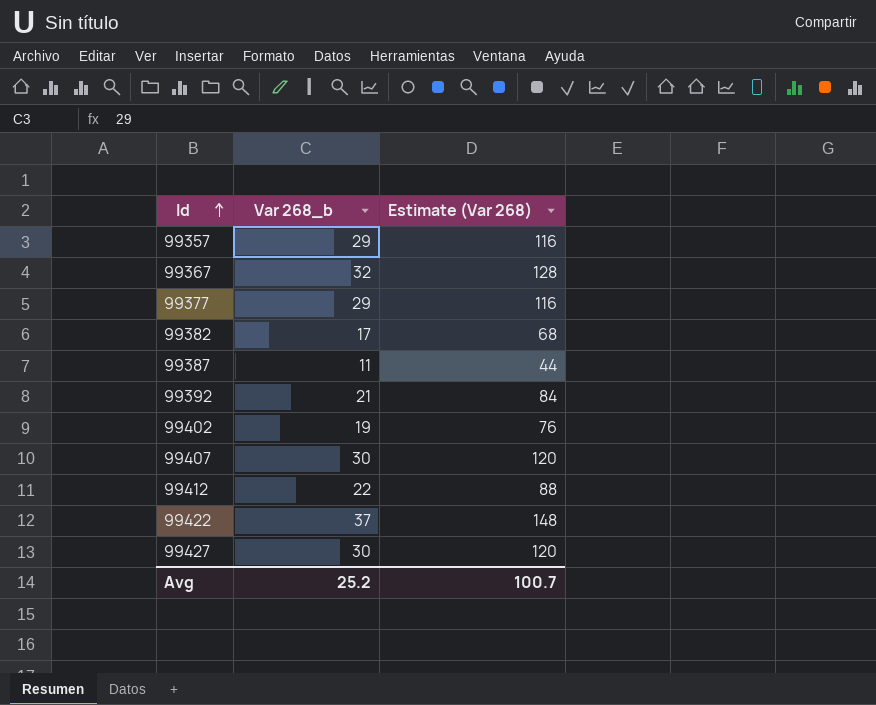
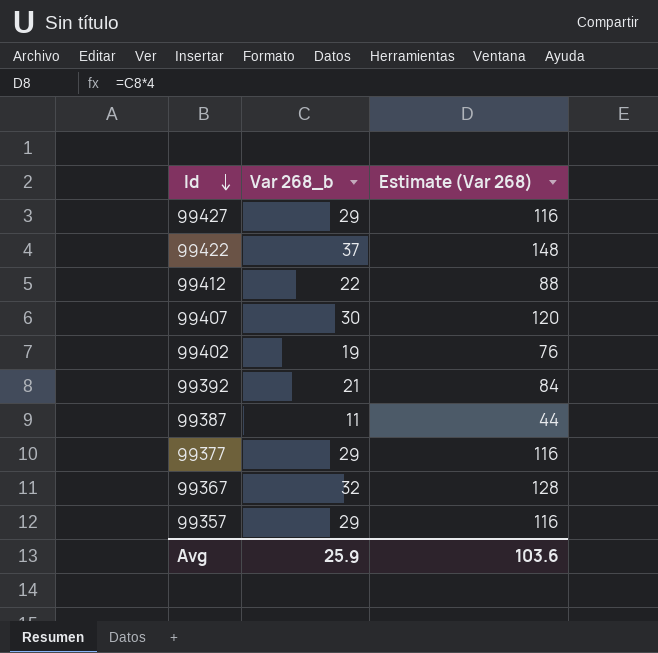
row order: Id ascending -> Id descending
row 99382: 17 | 68 -> none
99427 | Var 268_b: 30 -> 29
99427 | Estimate (Var 268): 120 -> 116
Avg | Var 268_b: 25.2 -> 25.9
Avg | Estimate (Var 268): 100.7 -> 103.6

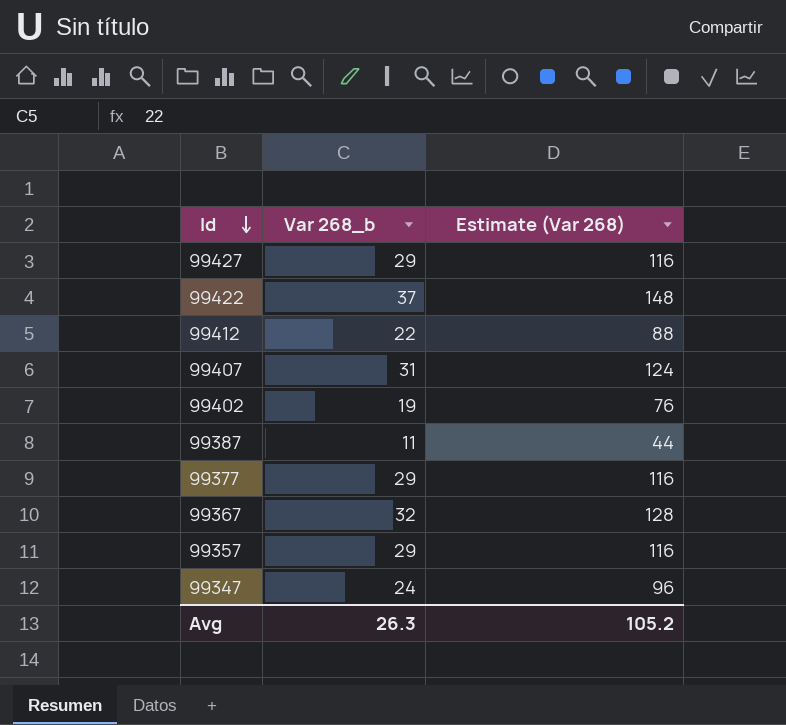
row 99392: 21 | 84 -> none
99407 | Var 268_b: 30 -> 31
99407 | Estimate (Var 268): 120 -> 124
row 99347: none -> 24 | 96
Avg | Var 268_b: 25.9 -> 26.3
Avg | Estimate (Var 268): 103.6 -> 105.2

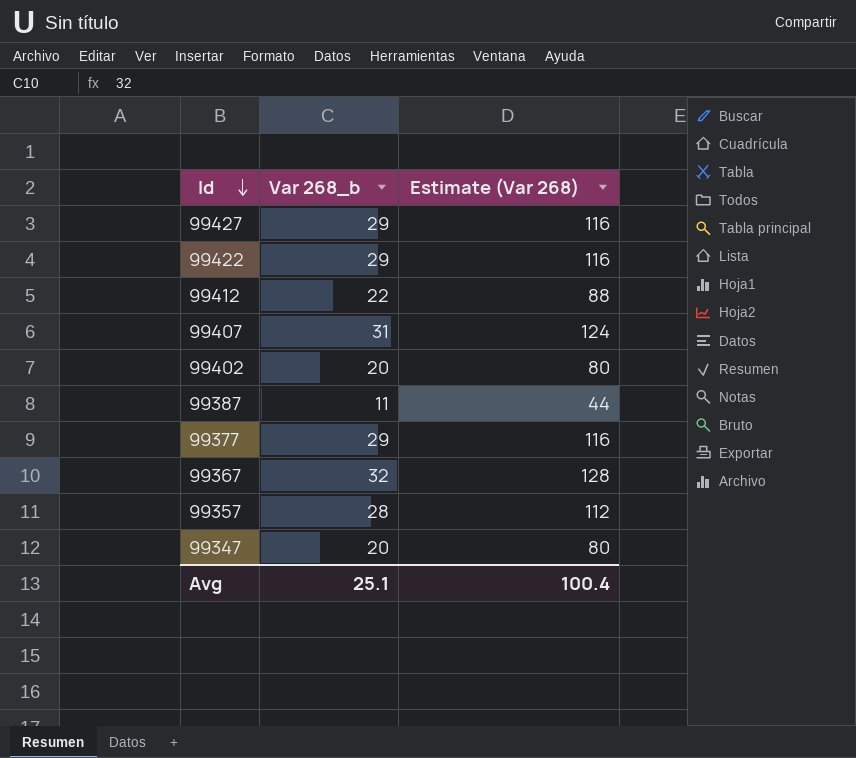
99422 | Var 268_b: 37 -> 29
99422 | Estimate (Var 268): 148 -> 116
99402 | Var 268_b: 19 -> 20
99402 | Estimate (Var 268): 76 -> 80
99357 | Var 268_b: 29 -> 28
99357 | Estimate (Var 268): 116 -> 112
99347 | Var 268_b: 24 -> 20
99347 | Estimate (Var 268): 96 -> 80
Avg | Var 268_b: 26.3 -> 25.1
Avg | Estimate (Var 268): 105.2 -> 100.4

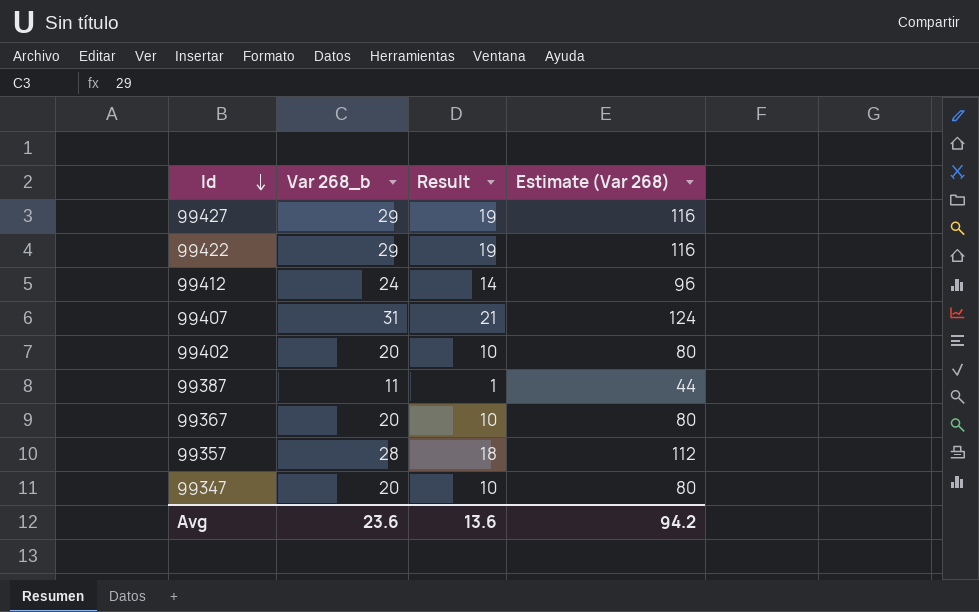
column Result | formula: none -> [Var 268_b] - 10
row 99377: 29 | 116 -> none
99412 | Var 268_b: 22 -> 24
99412 | Estimate (Var 268): 88 -> 96
99367 | Var 268_b: 32 -> 20
99367 | Estimate (Var 268): 128 -> 80
Avg | Var 268_b: 25.1 -> 23.6
Avg | Estimate (Var 268): 100.4 -> 94.2

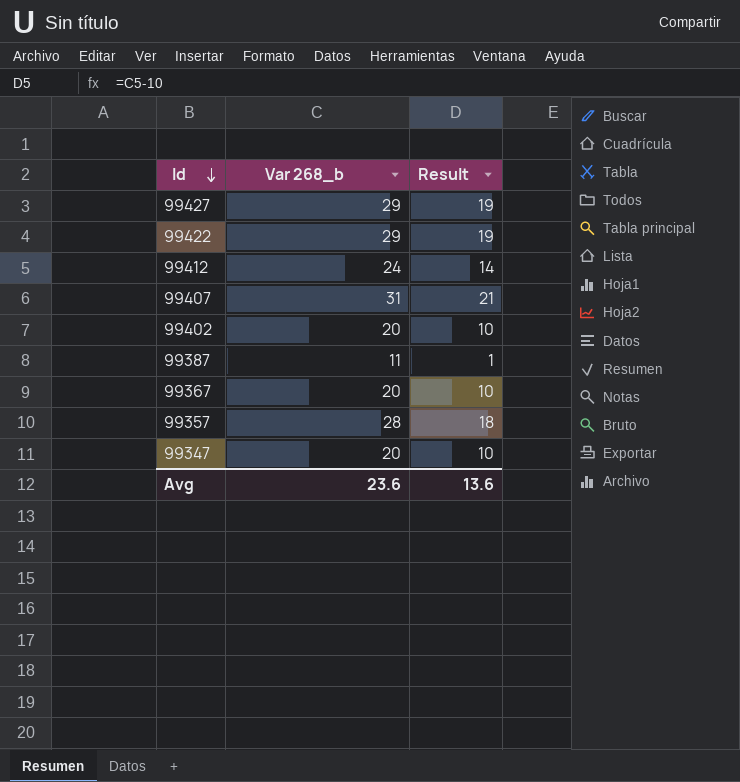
column Estimate (Var 268) | formula: [Var 268_b] * 4 -> none

